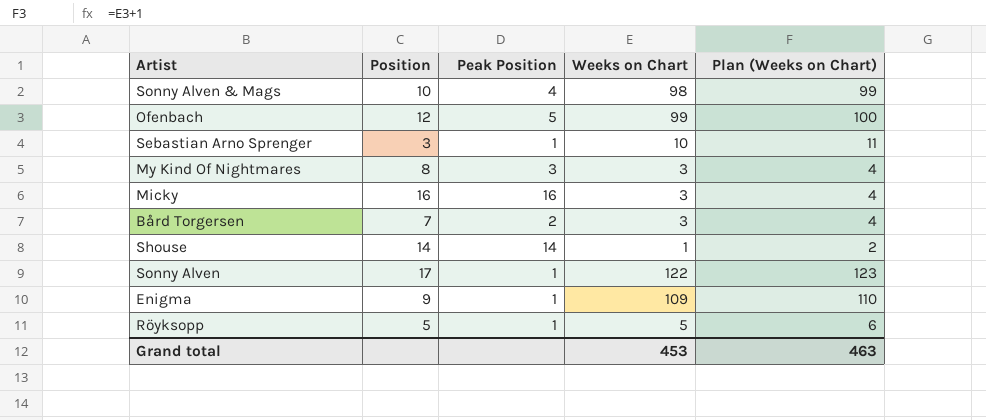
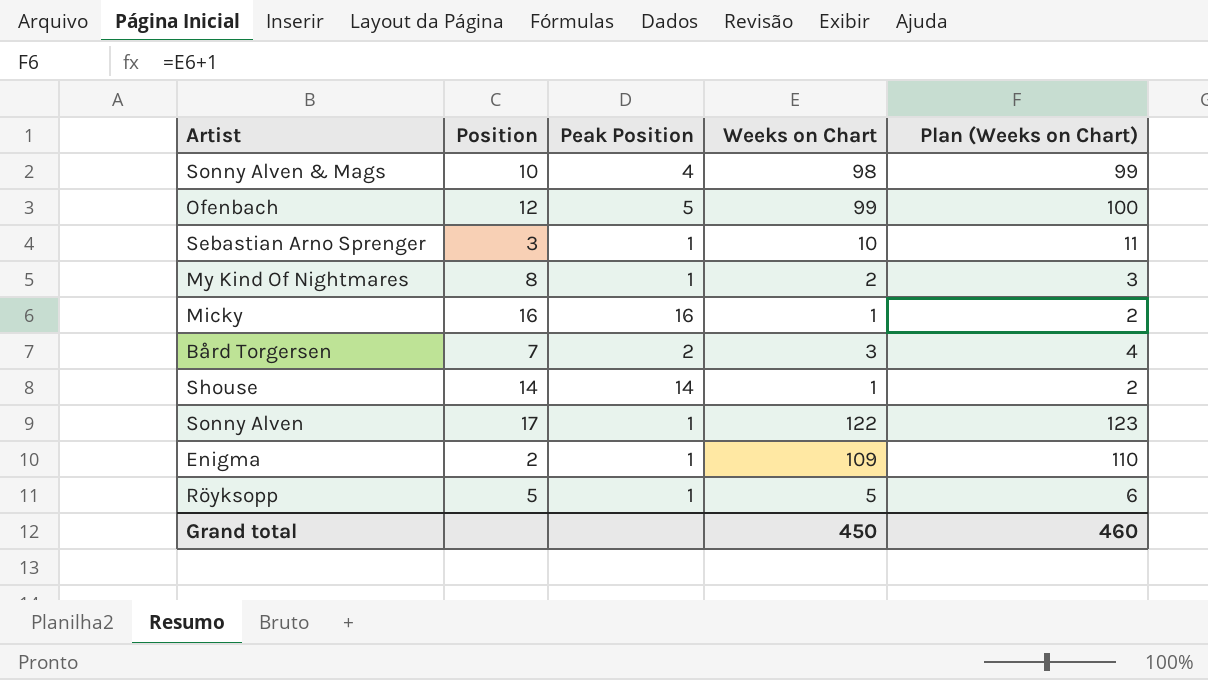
My Kind Of Nightmares | Peak Position: 3 -> 1
My Kind Of Nightmares | Weeks on Chart: 3 -> 2
My Kind Of Nightmares | Plan (Weeks on Chart): 4 -> 3
Micky | Weeks on Chart: 3 -> 1
Micky | Plan (Weeks on Chart): 4 -> 2
Enigma | Position: 9 -> 2
Grand total | Weeks on Chart: 453 -> 450
Grand total | Plan (Weeks on Chart): 463 -> 460

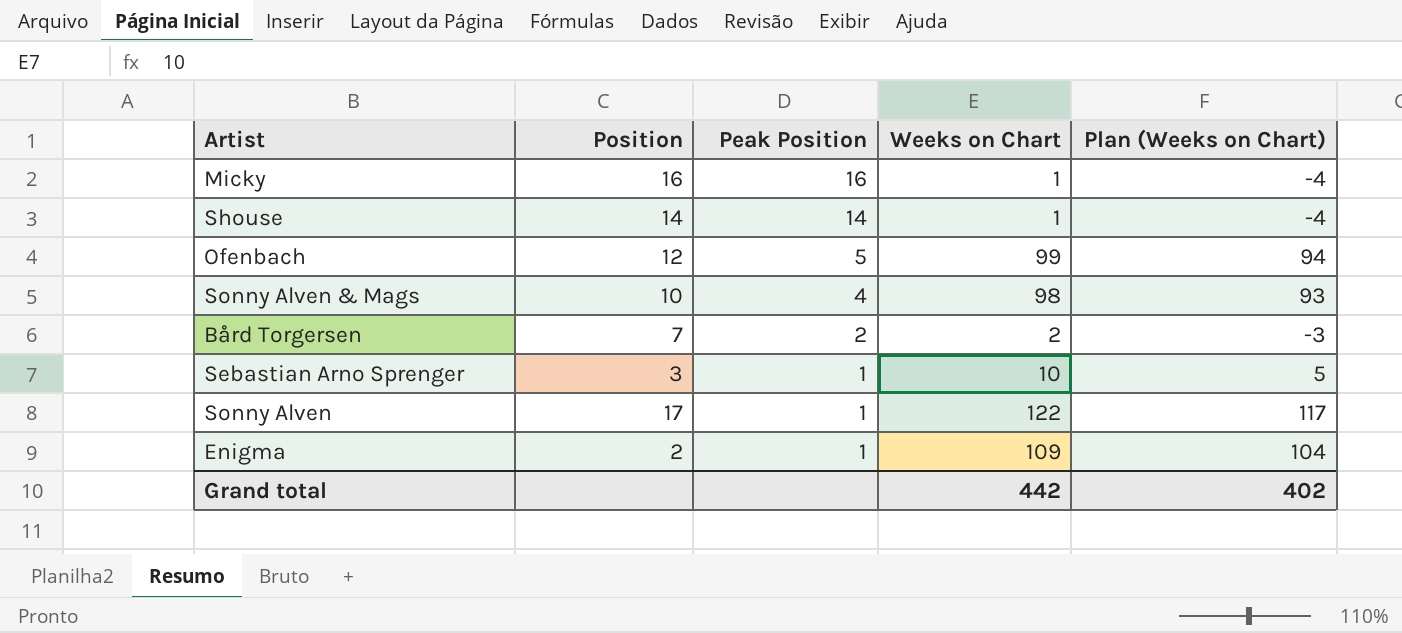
row order: none -> Peak Position descending
column Plan (Weeks on Chart) | formula: [Weeks on Chart] + 1 -> [Weeks on Chart] - 5
row My Kind Of Nightmares: 8 | 1 | 2 | 3 -> none
row Röyksopp: 5 | 1 | 5 | 6 -> none
Bård Torgersen | Weeks on Chart: 3 -> 2
Grand total | Weeks on Chart: 450 -> 442
Grand total | Plan (Weeks on Chart): 460 -> 402

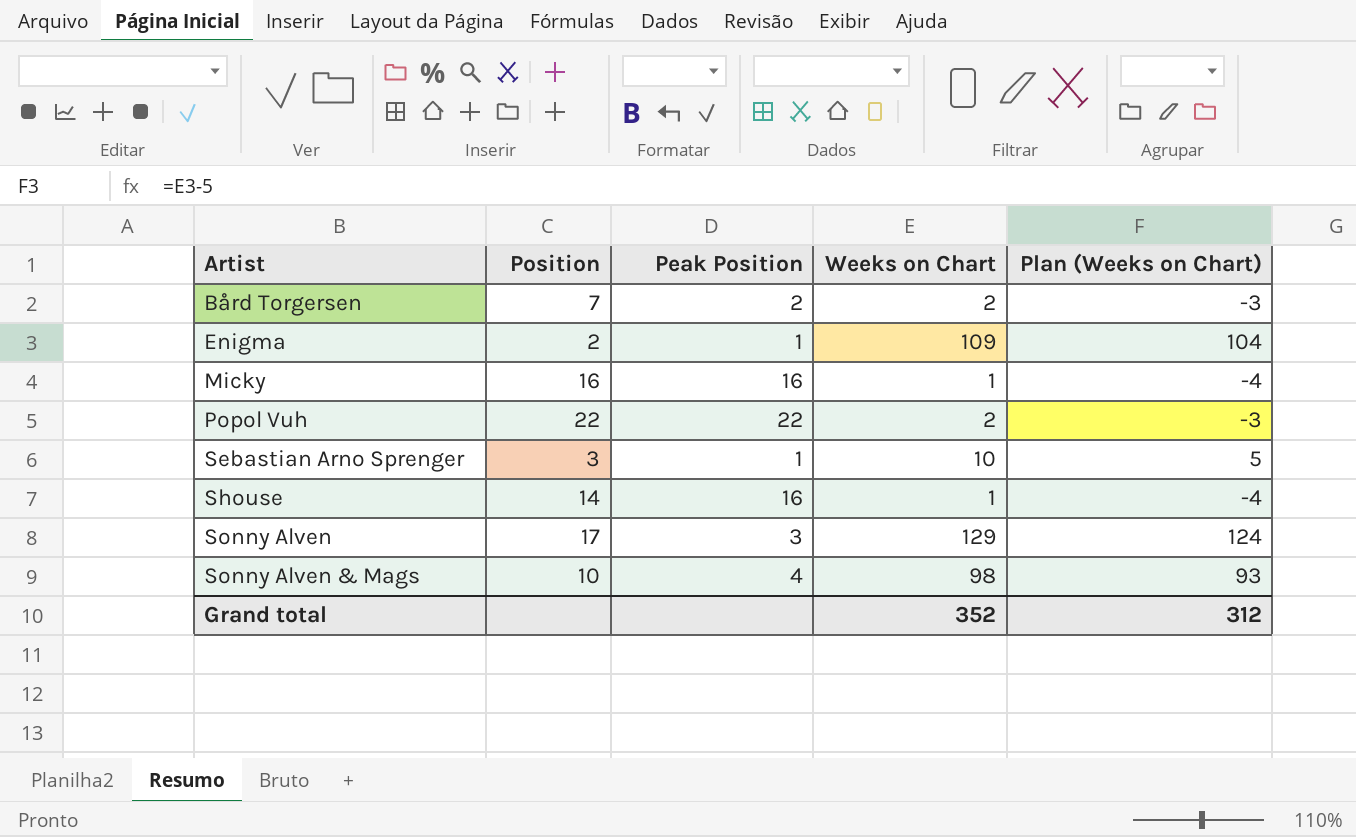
row order: Peak Position descending -> Artist ascending
row Ofenbach: 12 | 5 | 99 | 94 -> none
row Popol Vuh: none -> 22 | 22 | 2 | -3
Shouse | Peak Position: 14 -> 16
Sonny Alven | Peak Position: 1 -> 3
Sonny Alven | Weeks on Chart: 122 -> 129
Sonny Alven | Plan (Weeks on Chart): 117 -> 124
Grand total | Weeks on Chart: 442 -> 352
Grand total | Plan (Weeks on Chart): 402 -> 312

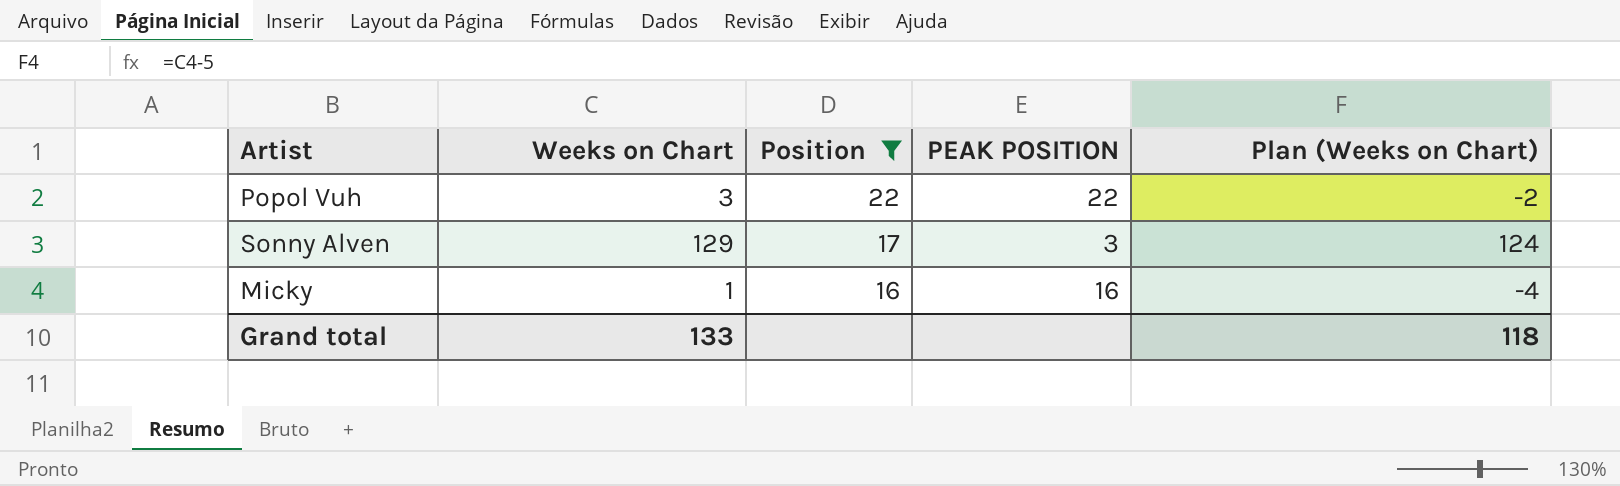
filter: none -> Position >= 16
row order: Artist ascending -> Position descending
column Weeks on Chart | position: 4 -> 2
column name: Peak Position -> PEAK POSITION
Popol Vuh | Weeks on Chart: 2 -> 3
Popol Vuh | Plan (Weeks on Chart): -3 -> -2
Grand total | Weeks on Chart: 352 -> 133
Grand total | Plan (Weeks on Chart): 312 -> 118

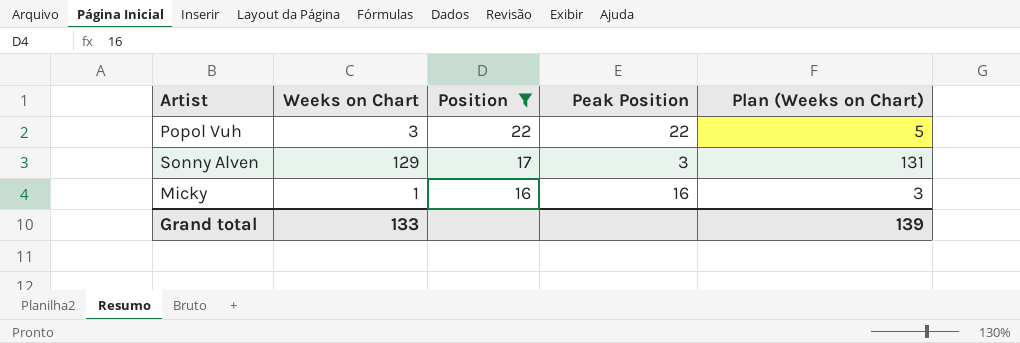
column name: PEAK POSITION -> Peak Position
column Plan (Weeks on Chart) | formula: [Weeks on Chart] - 5 -> [Weeks on Chart] + 2
Grand total | Plan (Weeks on Chart): 118 -> 139

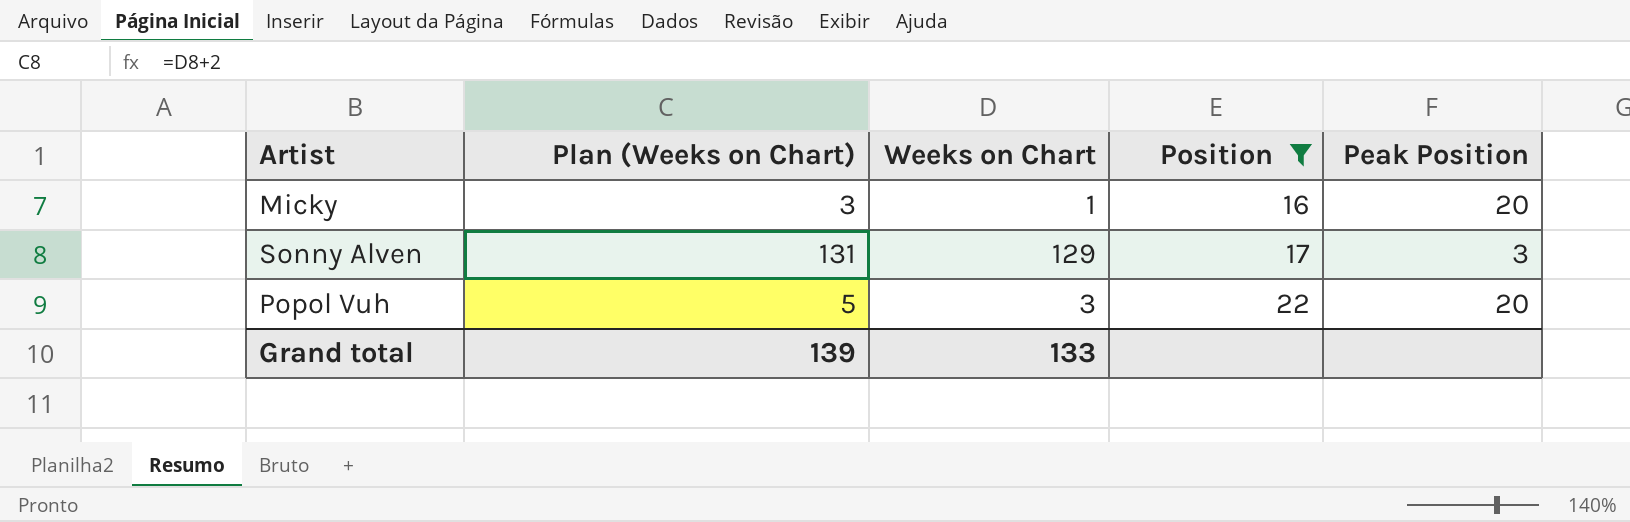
row order: Position descending -> Position ascending
column Plan (Weeks on Chart) | position: 5 -> 2
Micky | Peak Position: 16 -> 20
Popol Vuh | Peak Position: 22 -> 20

